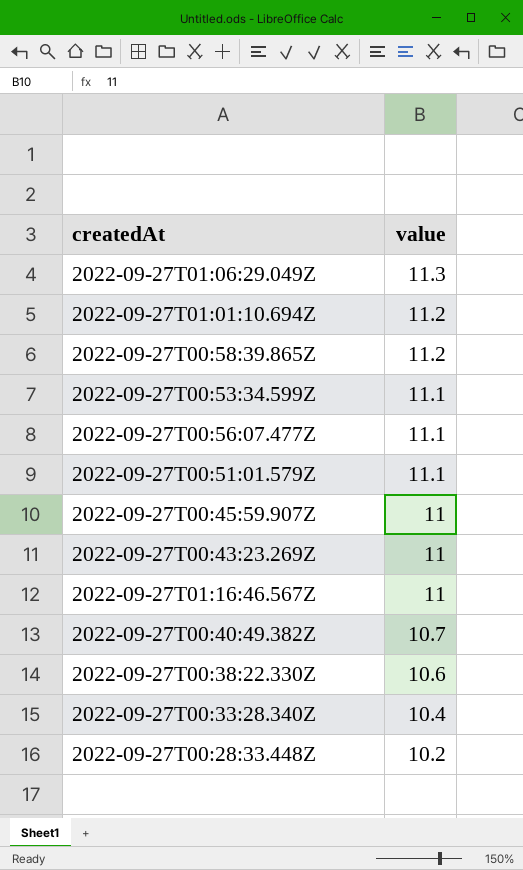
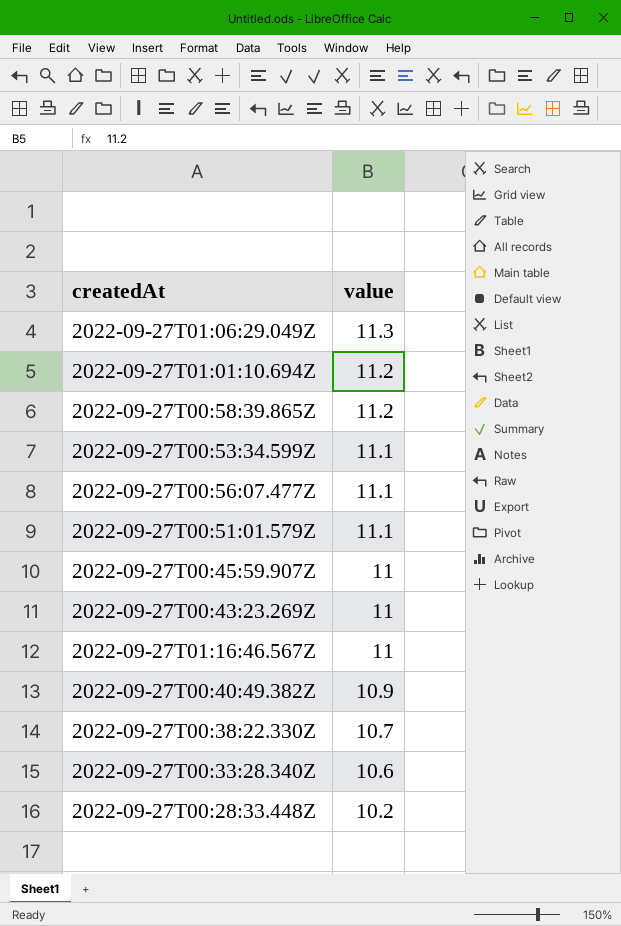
2022-09-27T00:40:49.382Z | value: 10.7 -> 10.9
2022-09-27T00:38:22.330Z | value: 10.6 -> 10.7
2022-09-27T00:33:28.340Z | value: 10.4 -> 10.6

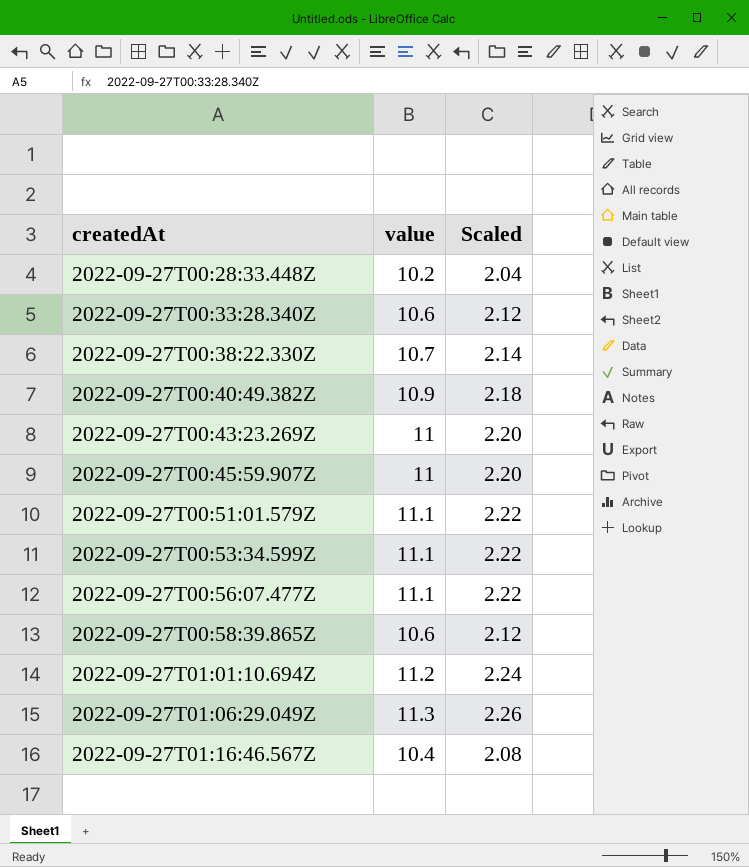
row order: value descending -> createdAt ascending
column Scaled | formula: none -> [value] * 0.2
2022-09-27T00:58:39.865Z | value: 11.2 -> 10.6
2022-09-27T01:16:46.567Z | value: 11 -> 10.4

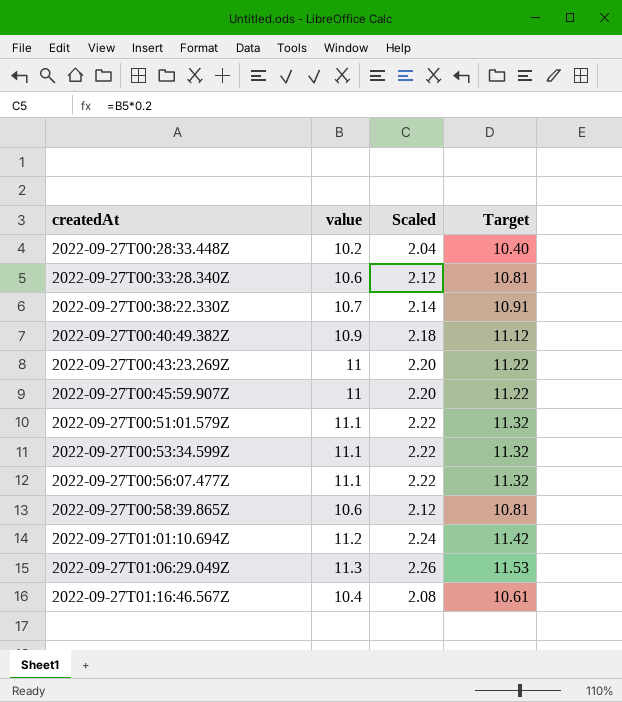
column Target | formula: none -> [value] * 1.02

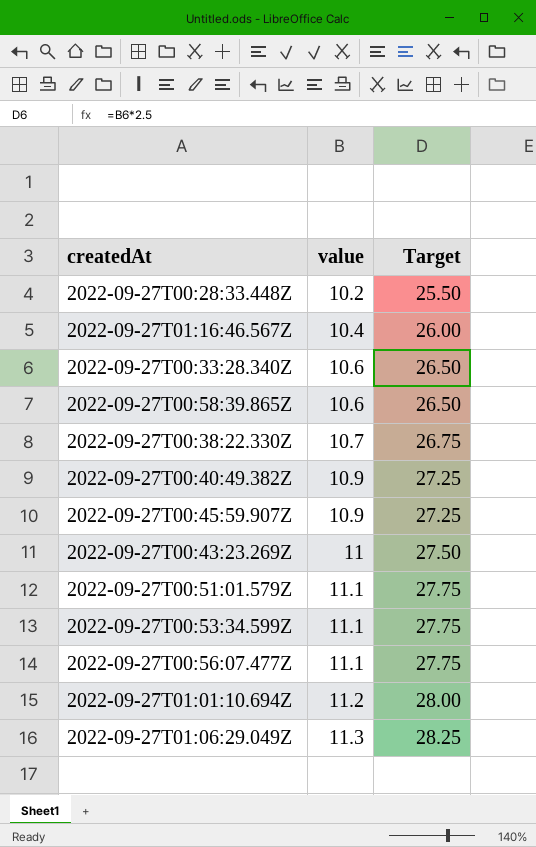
row order: createdAt ascending -> value ascending
column Scaled | formula: [value] * 0.2 -> none
column Target | formula: [value] * 1.02 -> [value] * 2.5
2022-09-27T00:45:59.907Z | value: 11 -> 10.9

